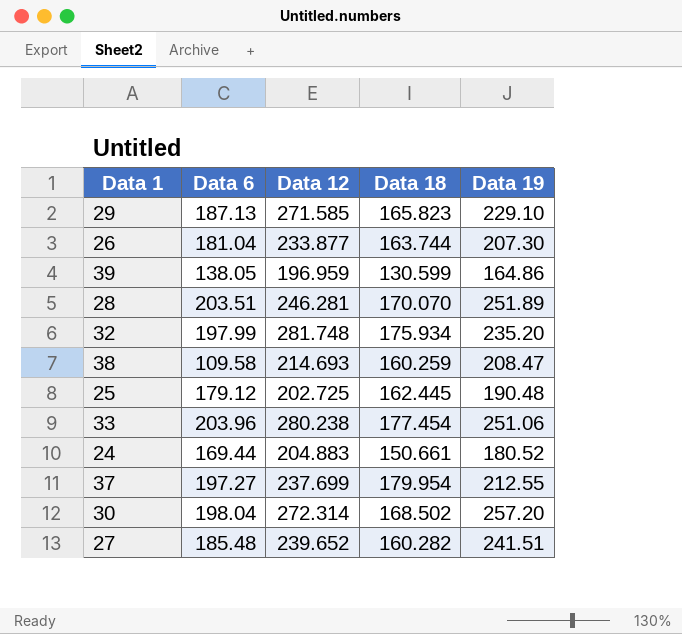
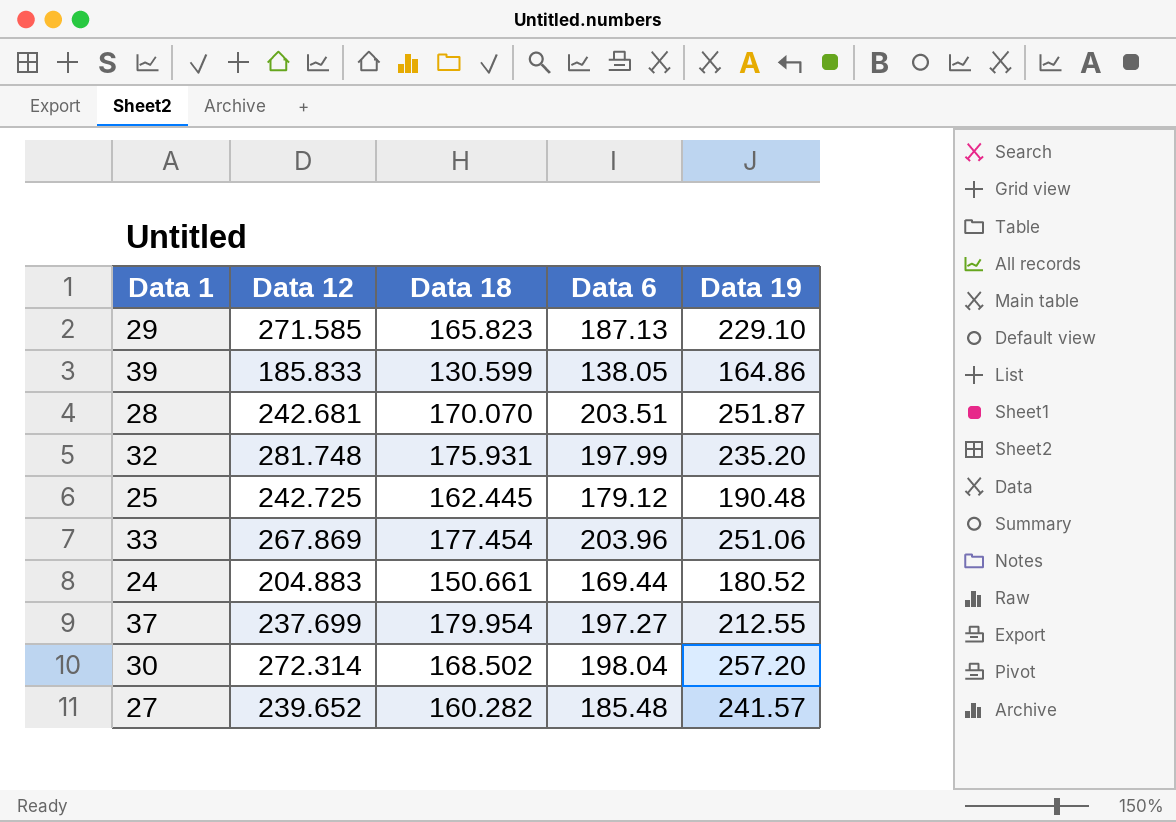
column Data 6 | position: 2 -> 4
row 26: 181.04 | 233.877 | 163.744 | 207.30 -> none
row 38: 109.58 | 214.693 | 160.259 | 208.47 -> none
39 | Data 12: 196.959 -> 185.833
28 | Data 12: 246.281 -> 242.681
28 | Data 19: 251.89 -> 251.87
32 | Data 18: 175.934 -> 175.931
25 | Data 12: 202.725 -> 242.725
33 | Data 12: 280.238 -> 267.869
27 | Data 19: 241.51 -> 241.57

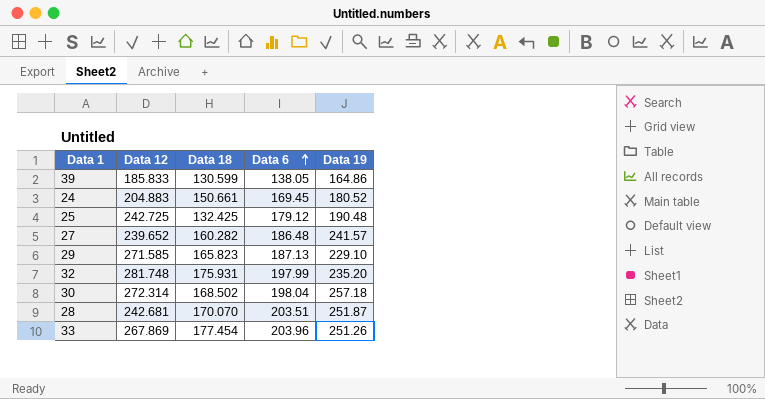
row order: none -> Data 6 ascending
row 37: 237.699 | 179.954 | 197.27 | 212.55 -> none
24 | Data 6: 169.44 -> 169.45
25 | Data 18: 162.445 -> 132.425
27 | Data 6: 185.48 -> 186.48
30 | Data 19: 257.20 -> 257.18
33 | Data 19: 251.06 -> 251.26

